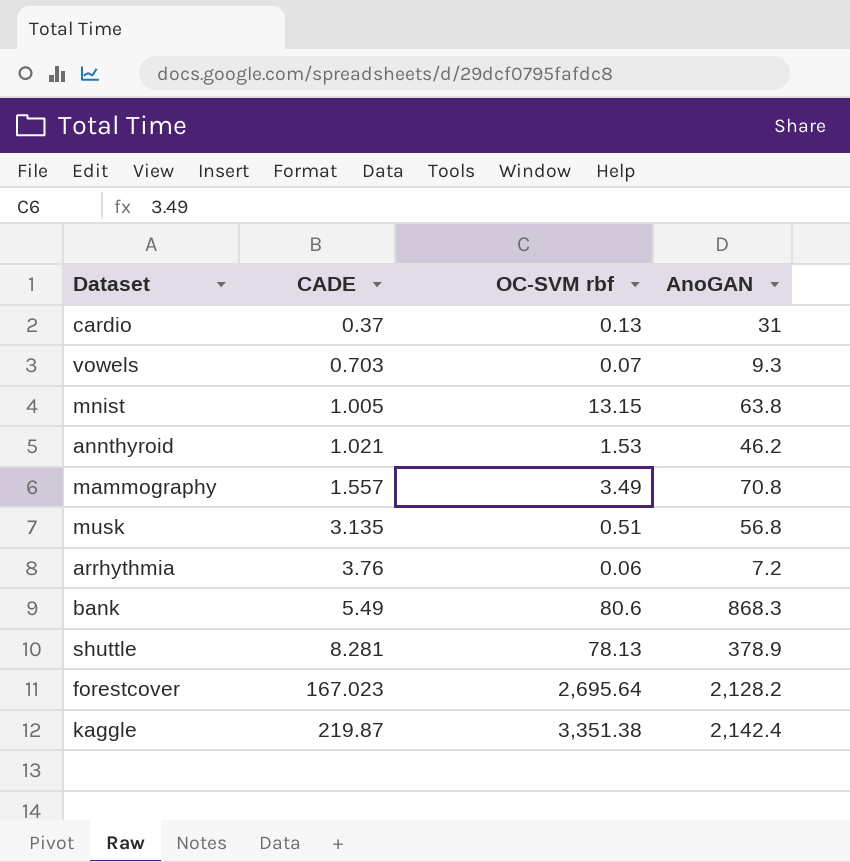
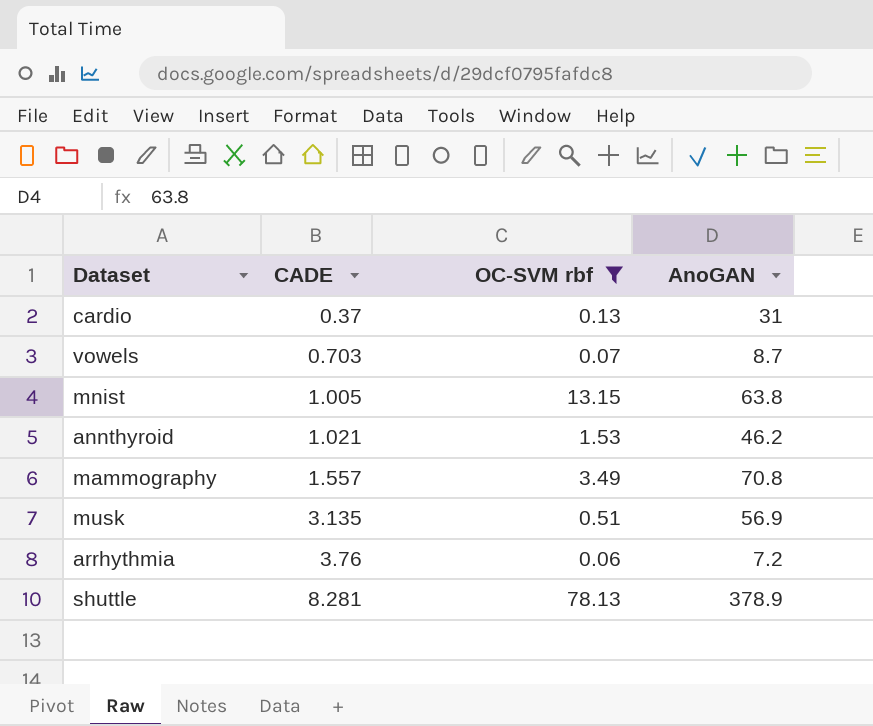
filter: none -> OC-SVM rbf <= 78.13
vowels | AnoGAN: 9.3 -> 8.7
musk | AnoGAN: 56.8 -> 56.9

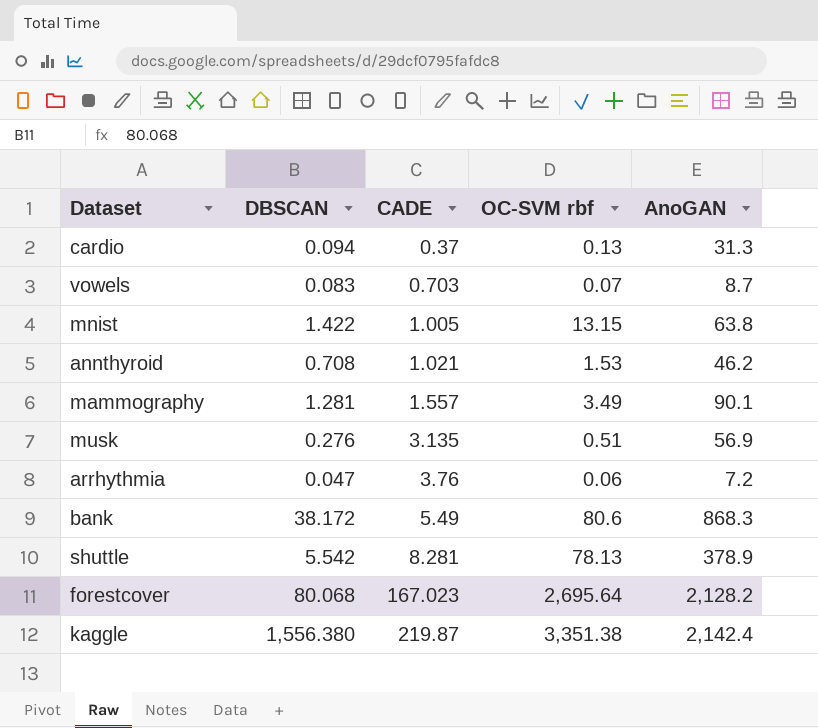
filter: OC-SVM rbf <= 78.13 -> none
column DBSCAN | position: none -> 2
cardio | AnoGAN: 31 -> 31.3
mammography | AnoGAN: 70.8 -> 90.1

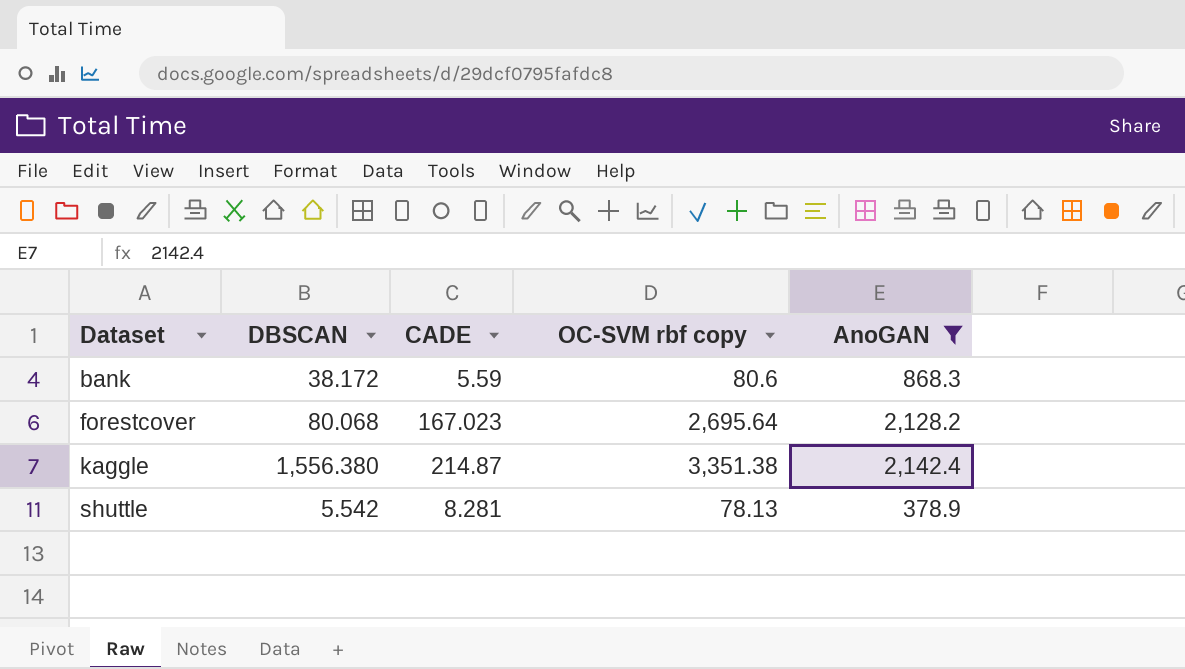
filter: none -> AnoGAN >= 378.9
row order: CADE ascending -> Dataset ascending
column name: OC-SVM rbf -> OC-SVM rbf copy
bank | CADE: 5.49 -> 5.59
kaggle | CADE: 219.87 -> 214.87

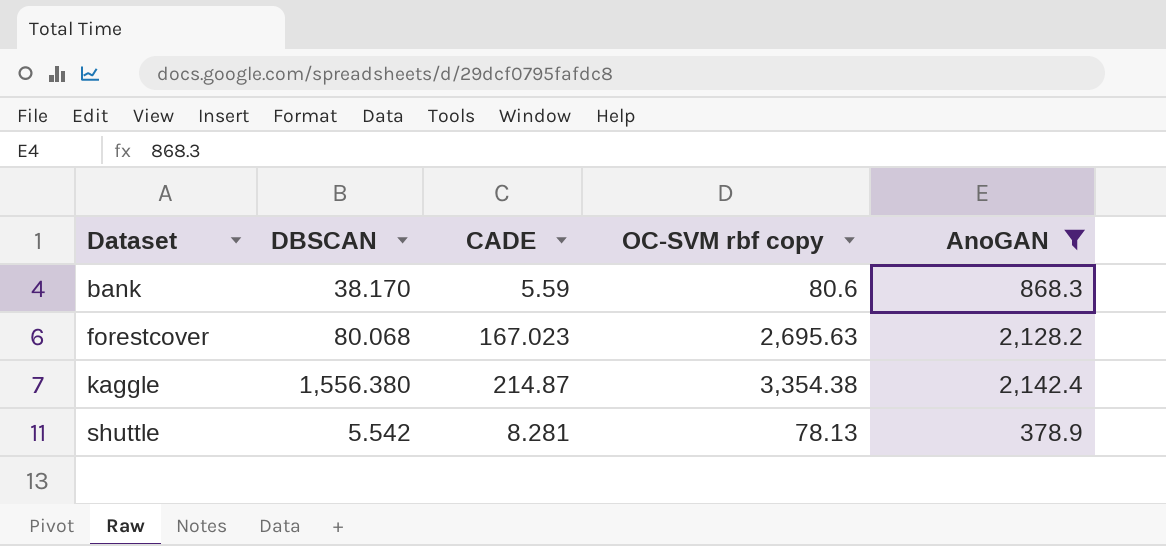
bank | DBSCAN: 38.172 -> 38.170
forestcover | OC-SVM rbf copy: 2,695.64 -> 2,695.63
kaggle | OC-SVM rbf copy: 3,351.38 -> 3,354.38

